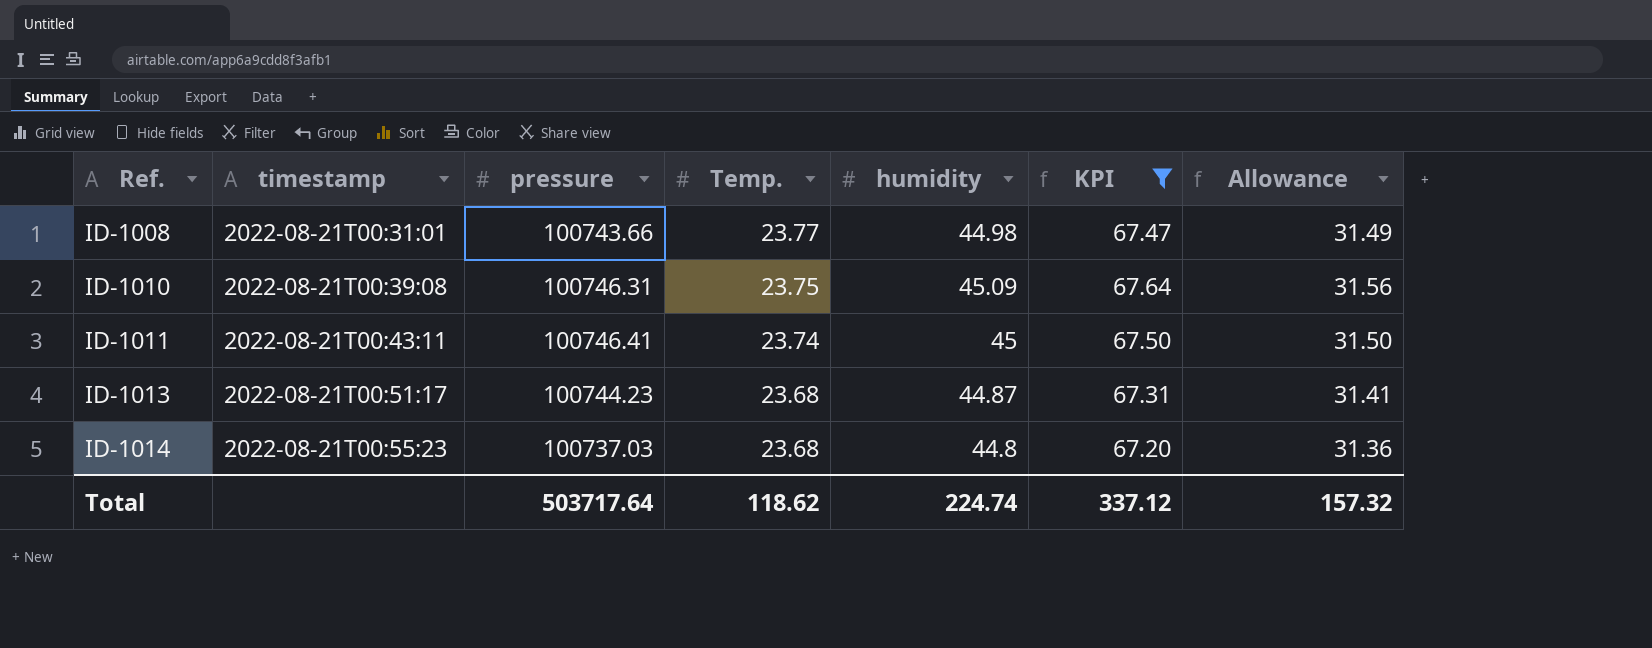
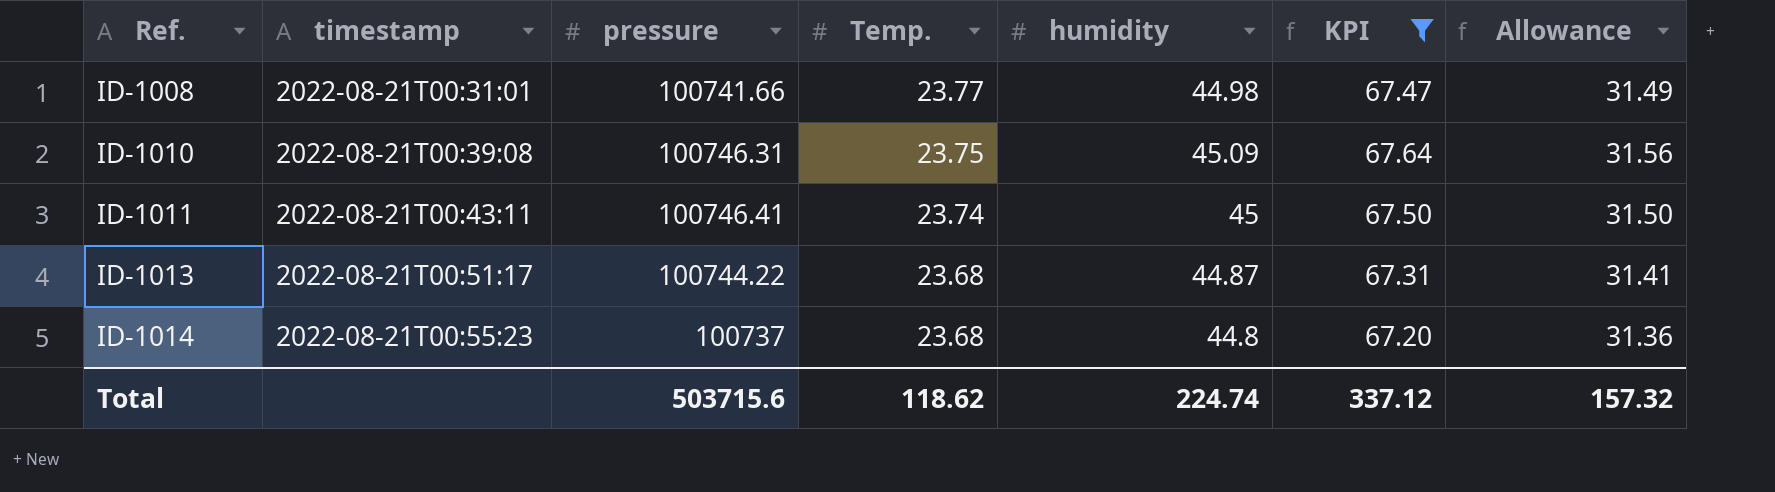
ID-1008 | pressure: 100743.66 -> 100741.66
ID-1013 | pressure: 100744.23 -> 100744.22
ID-1014 | pressure: 100737.03 -> 100737
Total | pressure: 503717.64 -> 503715.6

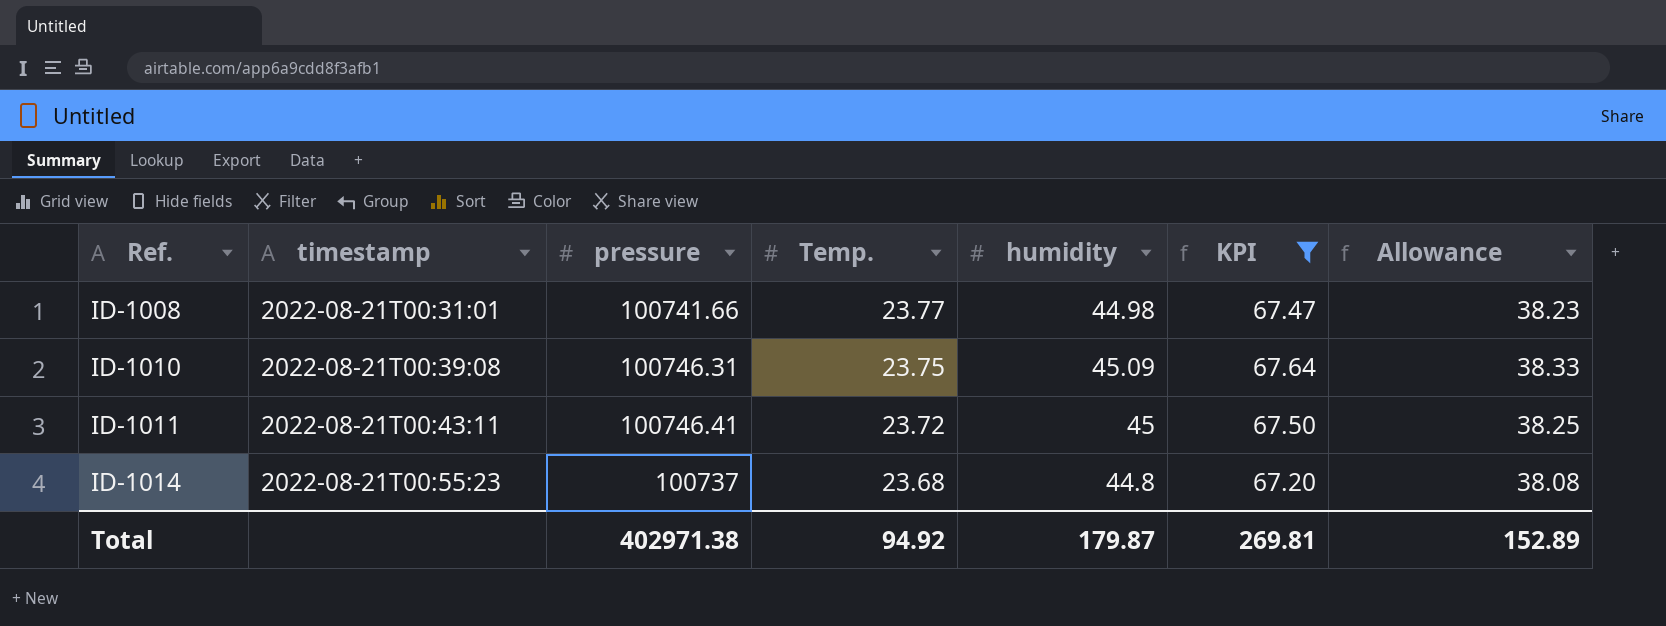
column Allowance | formula: [humidity] * 0.7 -> [humidity] * 0.85
row ID-1013: 2022-08-21T00:51:17 | 100744.22 | 23.68 | 44.87 | 67.31 | 31.41 -> none
ID-1011 | Temp.: 23.74 -> 23.72
Total | pressure: 503715.6 -> 402971.38
Total | Temp.: 118.62 -> 94.92
Total | humidity: 224.74 -> 179.87
Total | KPI: 337.12 -> 269.81
Total | Allowance: 157.32 -> 152.89

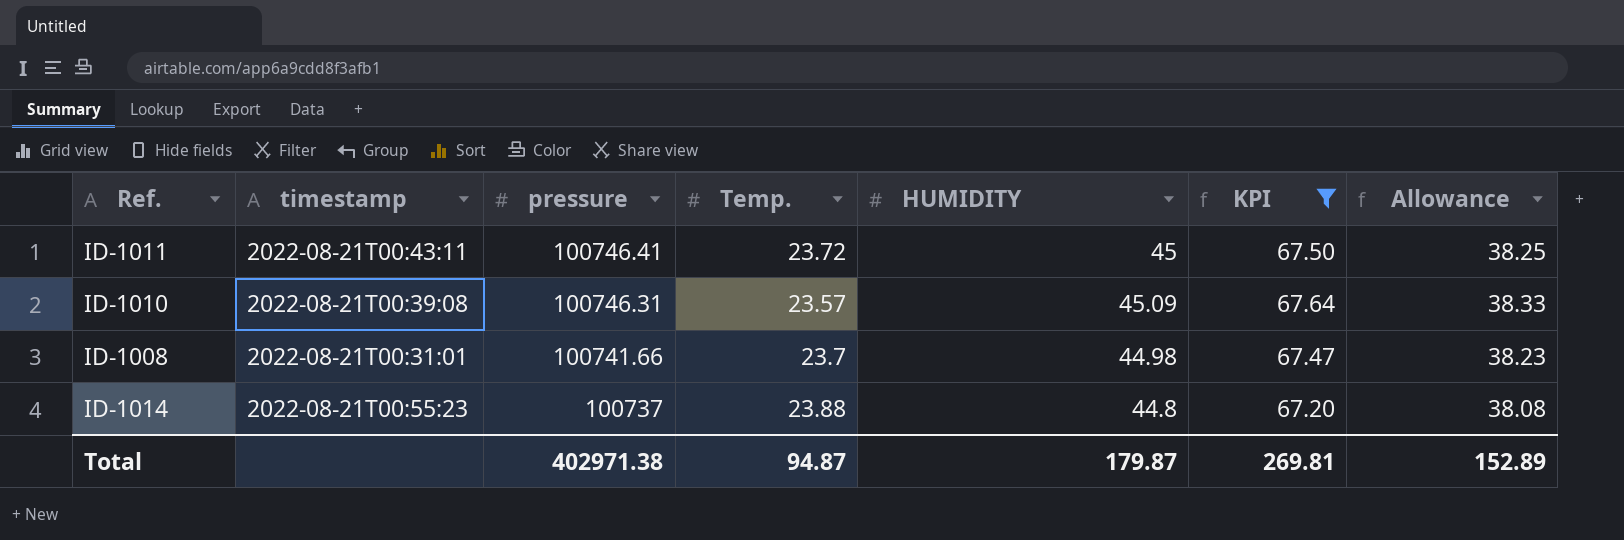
row order: Ref. ascending -> pressure descending
column name: humidity -> HUMIDITY
ID-1010 | Temp.: 23.75 -> 23.57
ID-1008 | Temp.: 23.77 -> 23.7
ID-1014 | Temp.: 23.68 -> 23.88
Total | Temp.: 94.92 -> 94.87

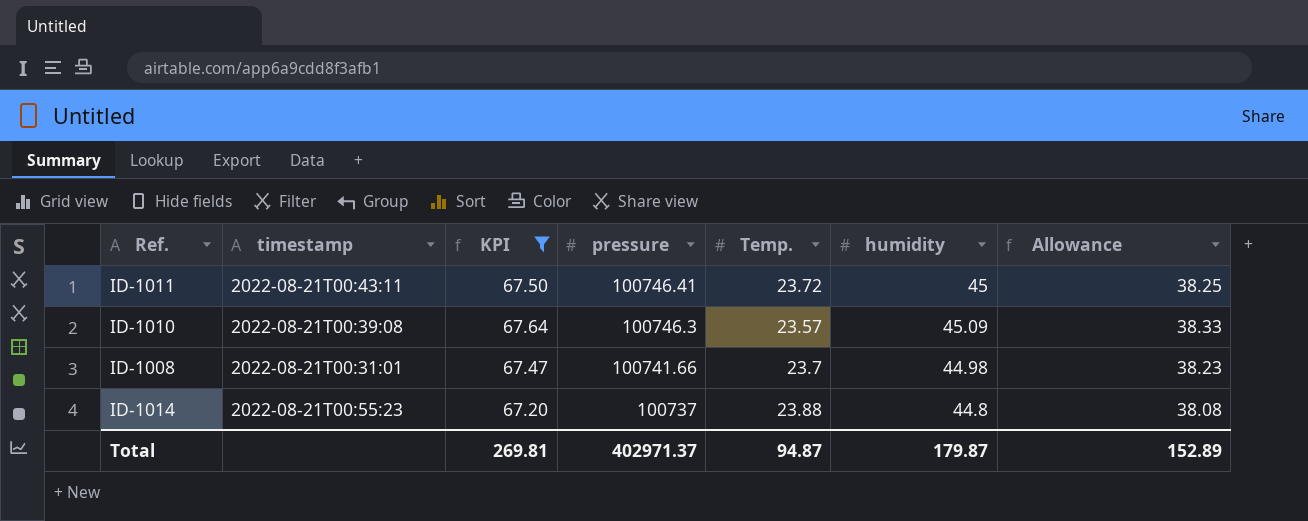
column KPI | position: 6 -> 3
column name: HUMIDITY -> humidity
ID-1010 | pressure: 100746.31 -> 100746.3
Total | pressure: 402971.38 -> 402971.37

